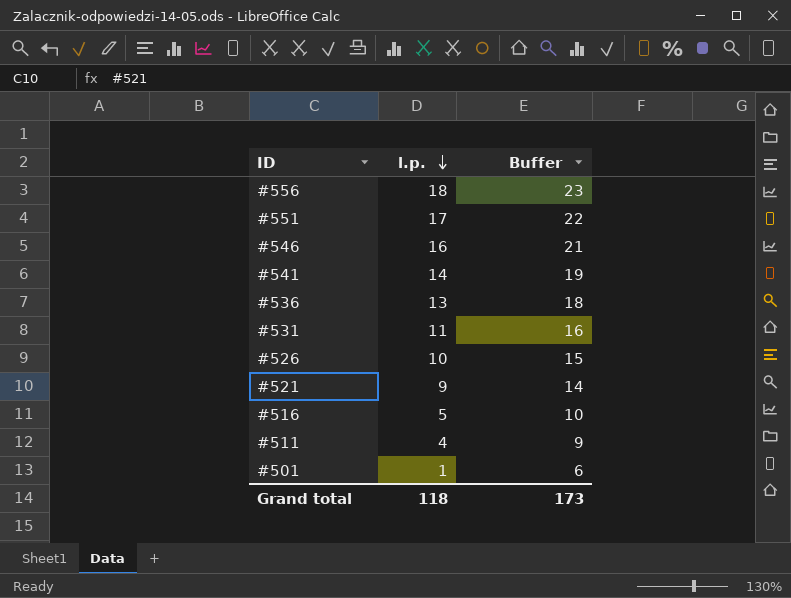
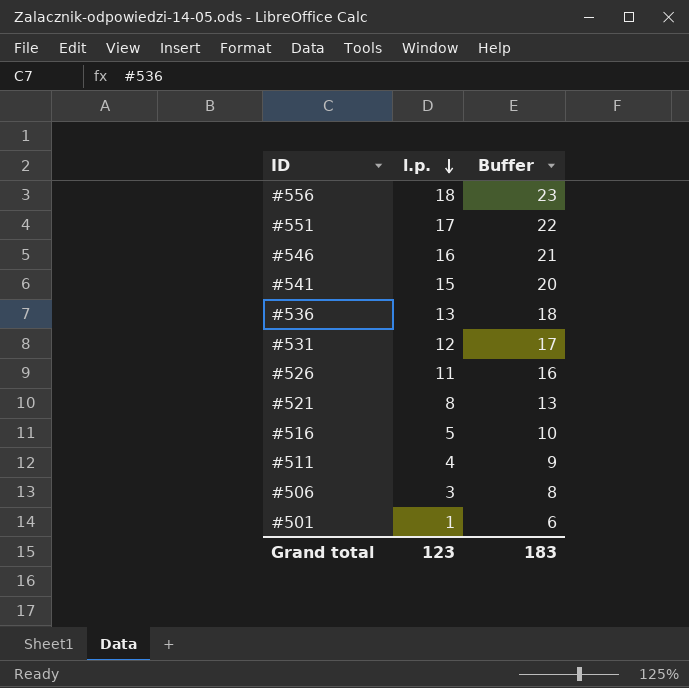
#541 | l.p.: 14 -> 15
#541 | Buffer: 19 -> 20
#531 | l.p.: 11 -> 12
#531 | Buffer: 16 -> 17
#526 | l.p.: 10 -> 11
#526 | Buffer: 15 -> 16
#521 | l.p.: 9 -> 8
#521 | Buffer: 14 -> 13
row #506: none -> 3 | 8
Grand total | l.p.: 118 -> 123
Grand total | Buffer: 173 -> 183

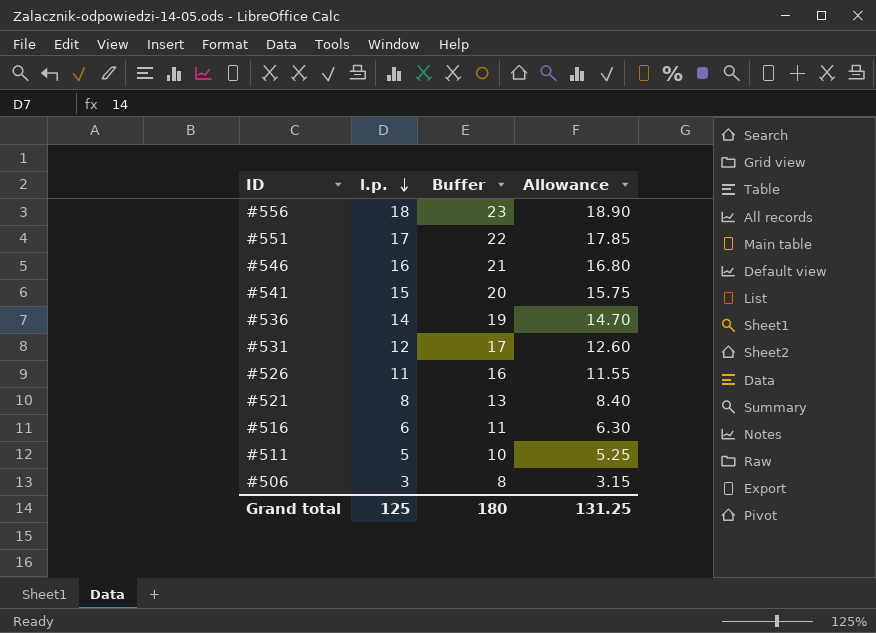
column Allowance | formula: none -> [l.p.] * 1.05
row #501: 1 | 6 -> none
#536 | l.p.: 13 -> 14
#536 | Buffer: 18 -> 19
#516 | l.p.: 5 -> 6
#516 | Buffer: 10 -> 11
#511 | l.p.: 4 -> 5
#511 | Buffer: 9 -> 10
Grand total | l.p.: 123 -> 125
Grand total | Buffer: 183 -> 180

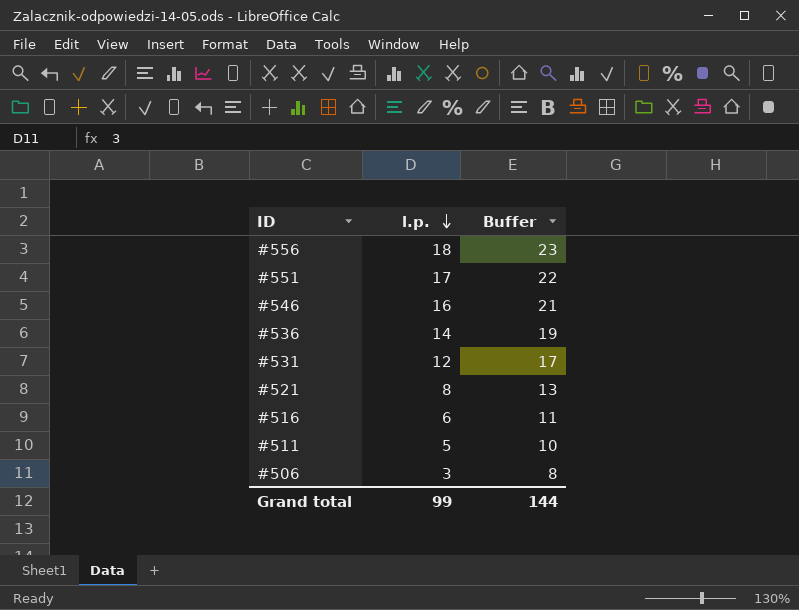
column Allowance | formula: [l.p.] * 1.05 -> none
row #541: 15 | 20 | 15.75 -> none
row #526: 11 | 16 | 11.55 -> none
Grand total | l.p.: 125 -> 99
Grand total | Buffer: 180 -> 144

